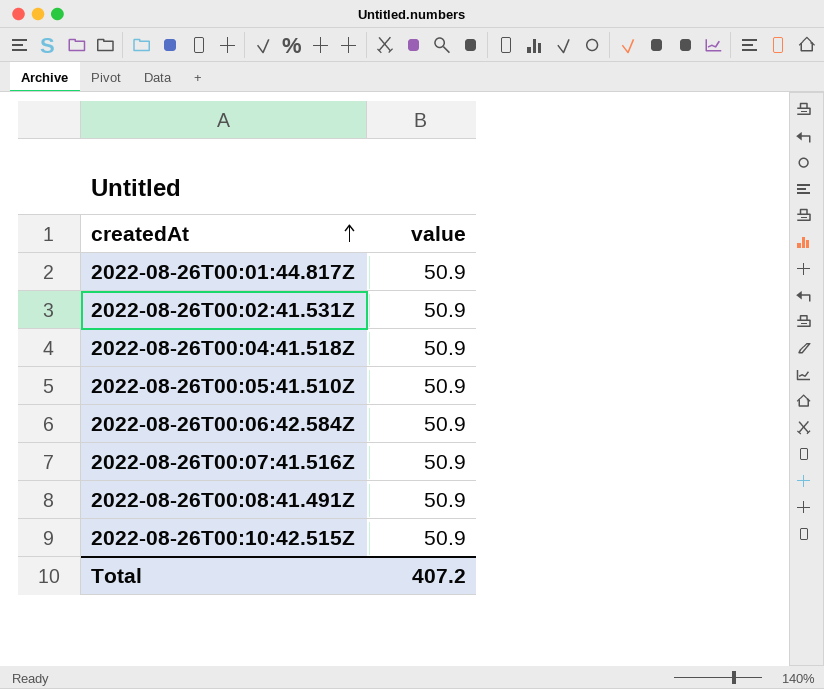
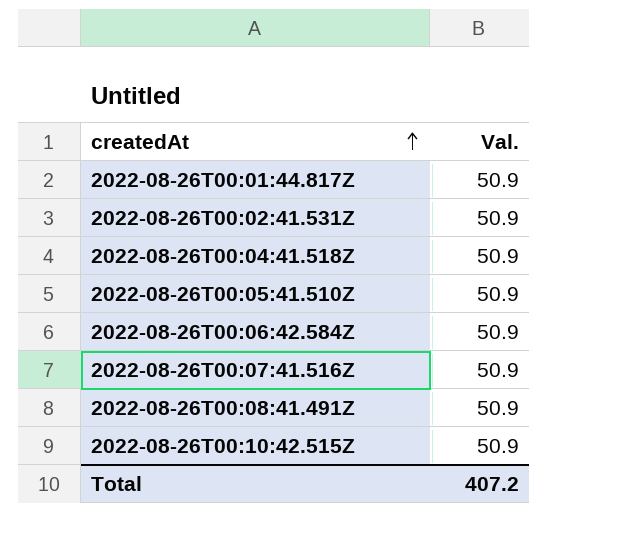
column name: value -> Val.

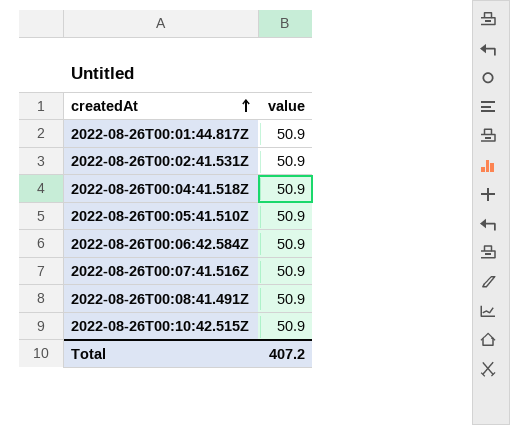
column name: Val. -> value

